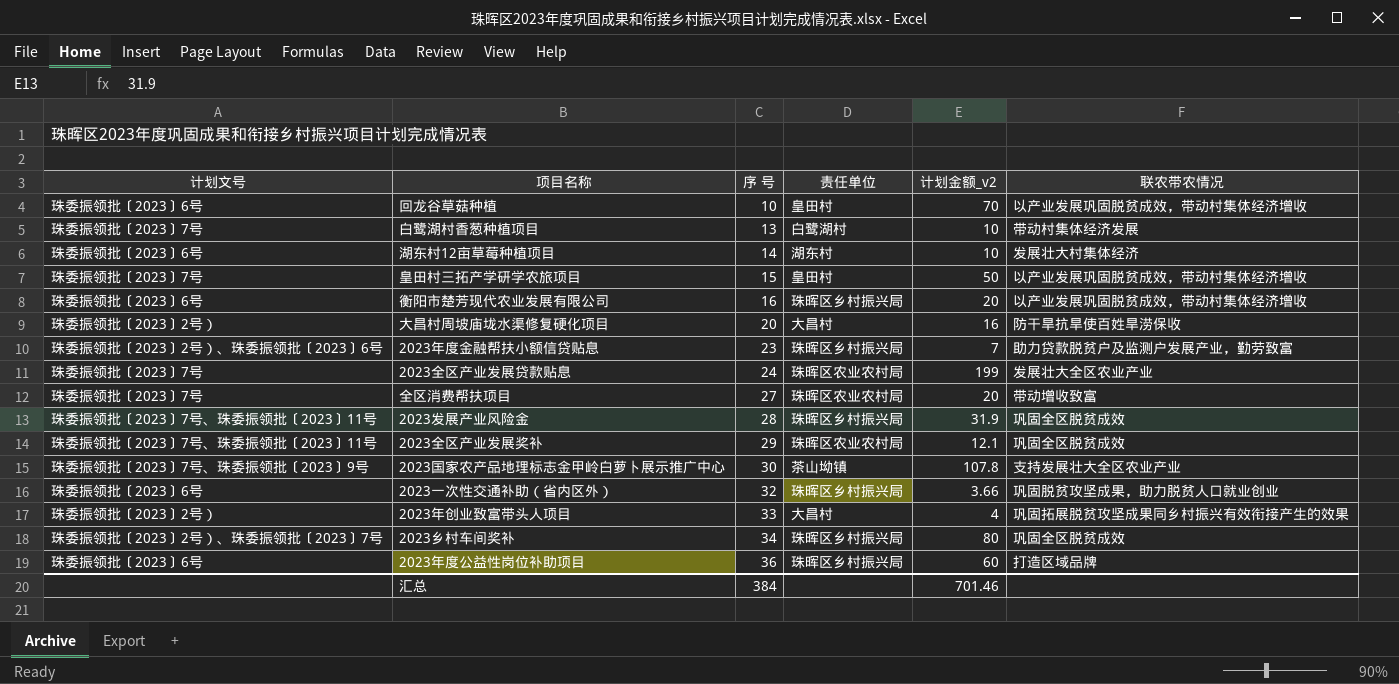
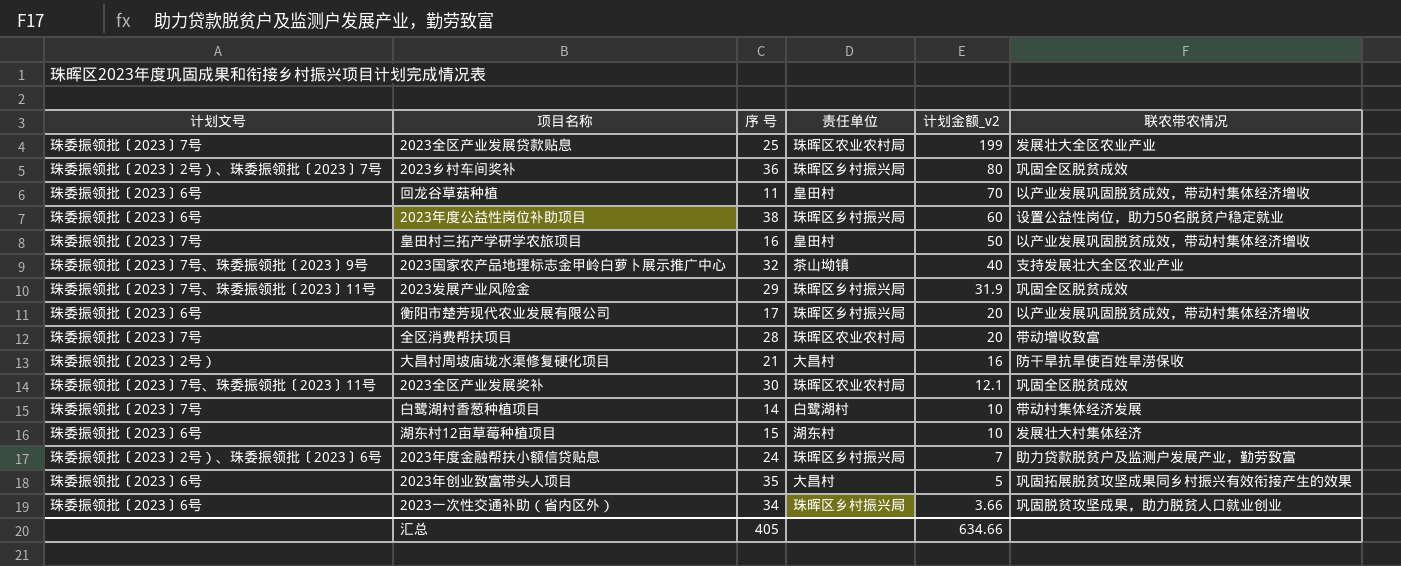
row order: 序 号 ascending -> 计划金额_v2 descending
2023全区产业发展贷款贴息 | 序 号: 24 -> 25
2023乡村车间奖补 | 序 号: 34 -> 36
回龙谷草菇种植 | 序 号: 10 -> 11
2023年度公益性岗位补助项目 | 序 号: 36 -> 38
2023年度公益性岗位补助项目 | 联农带农情况: 打造区域品牌 -> 设置公益性岗位，助力50名脱贫户稳定就业
皇田村三拓产学研学农旅项目 | 序 号: 15 -> 16
2023国家农产品地理标志金甲岭白萝卜展示推广中心 | 序 号: 30 -> 32
2023国家农产品地理标志金甲岭白萝卜展示推广中心 | 计划金额_v2: 107.8 -> 40
2023发展产业风险金 | 序 号: 28 -> 29
衡阳市楚芳现代农业发展有限公司 | 序 号: 16 -> 17
全区消费帮扶项目 | 序 号: 27 -> 28
大昌村周坡庙垅水渠修复硬化项目 | 序 号: 20 -> 21
2023全区产业发展奖补 | 序 号: 29 -> 30
白鹭湖村香葱种植项目 | 序 号: 13 -> 14
湖东村12亩草莓种植项目 | 序 号: 14 -> 15
2023年度金融帮扶小额信贷贴息 | 序 号: 23 -> 24
2023年创业致富带头人项目 | 计划文号: 珠委振领批〔2023〕2号） -> 珠委振领批〔2023〕6号
2023年创业致富带头人项目 | 序 号: 33 -> 35
2023年创业致富带头人项目 | 计划金额_v2: 4 -> 5
2023一次性交通补助（省内区外） | 序 号: 32 -> 34
汇总 | 序 号: 384 -> 405
汇总 | 计划金额_v2: 701.46 -> 634.66

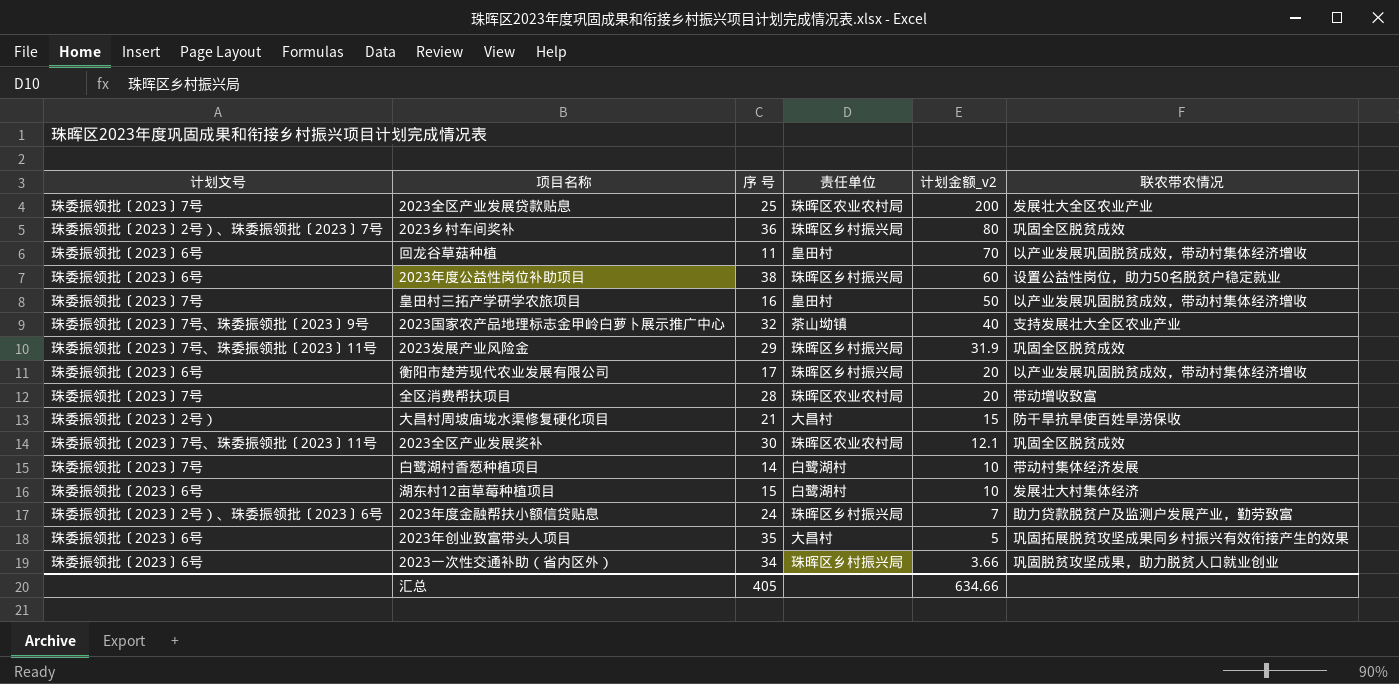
2023全区产业发展贷款贴息 | 计划金额_v2: 199 -> 200
大昌村周坡庙垅水渠修复硬化项目 | 计划金额_v2: 16 -> 15
湖东村12亩草莓种植项目 | 责任单位: 湖东村 -> 白鹭湖村

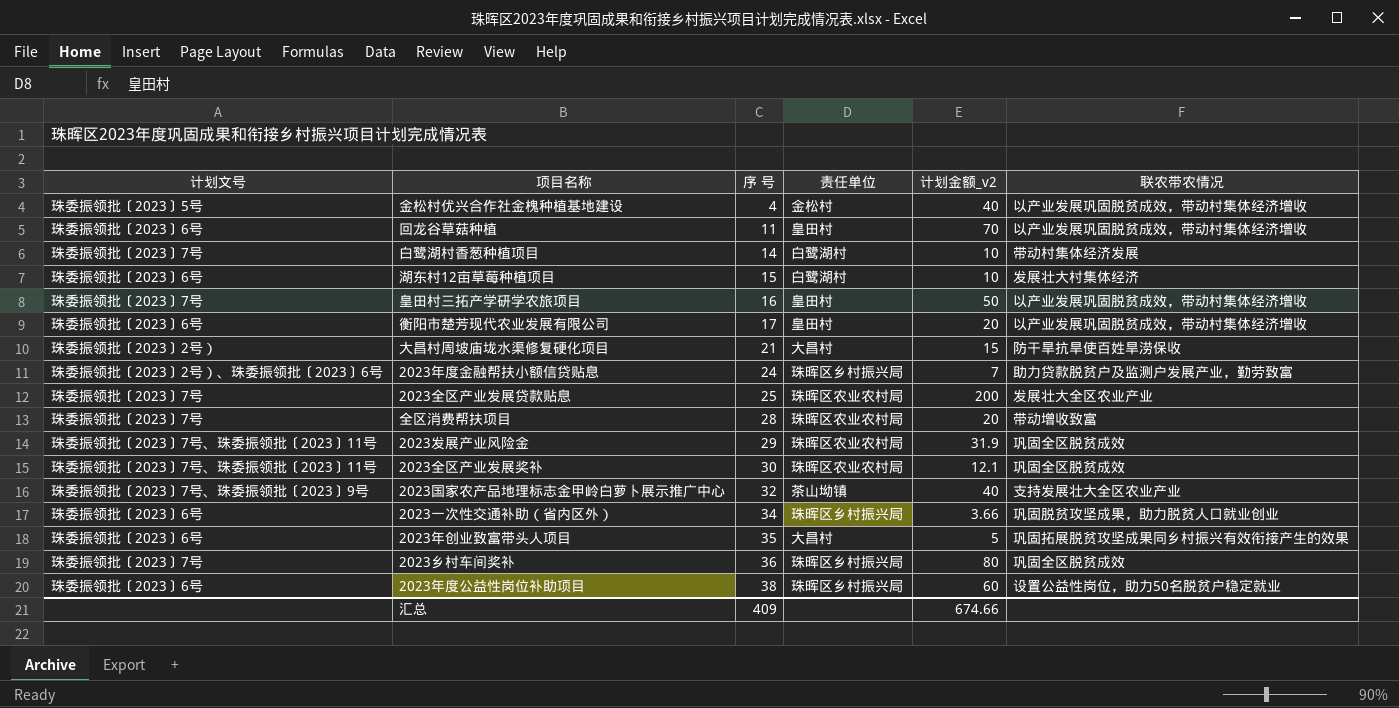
row order: 计划金额_v2 descending -> 序 号 ascending
row 金松村优兴合作社金槐种植基地建设: none -> 珠委振领批〔2023〕5号 | 4 | 金松村 | 40 | 以产业发展巩固脱贫成效，带动村集体经济增收
衡阳市楚芳现代农业发展有限公司 | 责任单位: 珠晖区乡村振兴局 -> 皇田村
2023发展产业风险金 | 责任单位: 珠晖区乡村振兴局 -> 珠晖区农业农村局
2023乡村车间奖补 | 计划文号: 珠委振领批〔2023〕2号）、珠委振领批〔2023〕7号 -> 珠委振领批〔2023〕7号
汇总 | 序 号: 405 -> 409
汇总 | 计划金额_v2: 634.66 -> 674.66

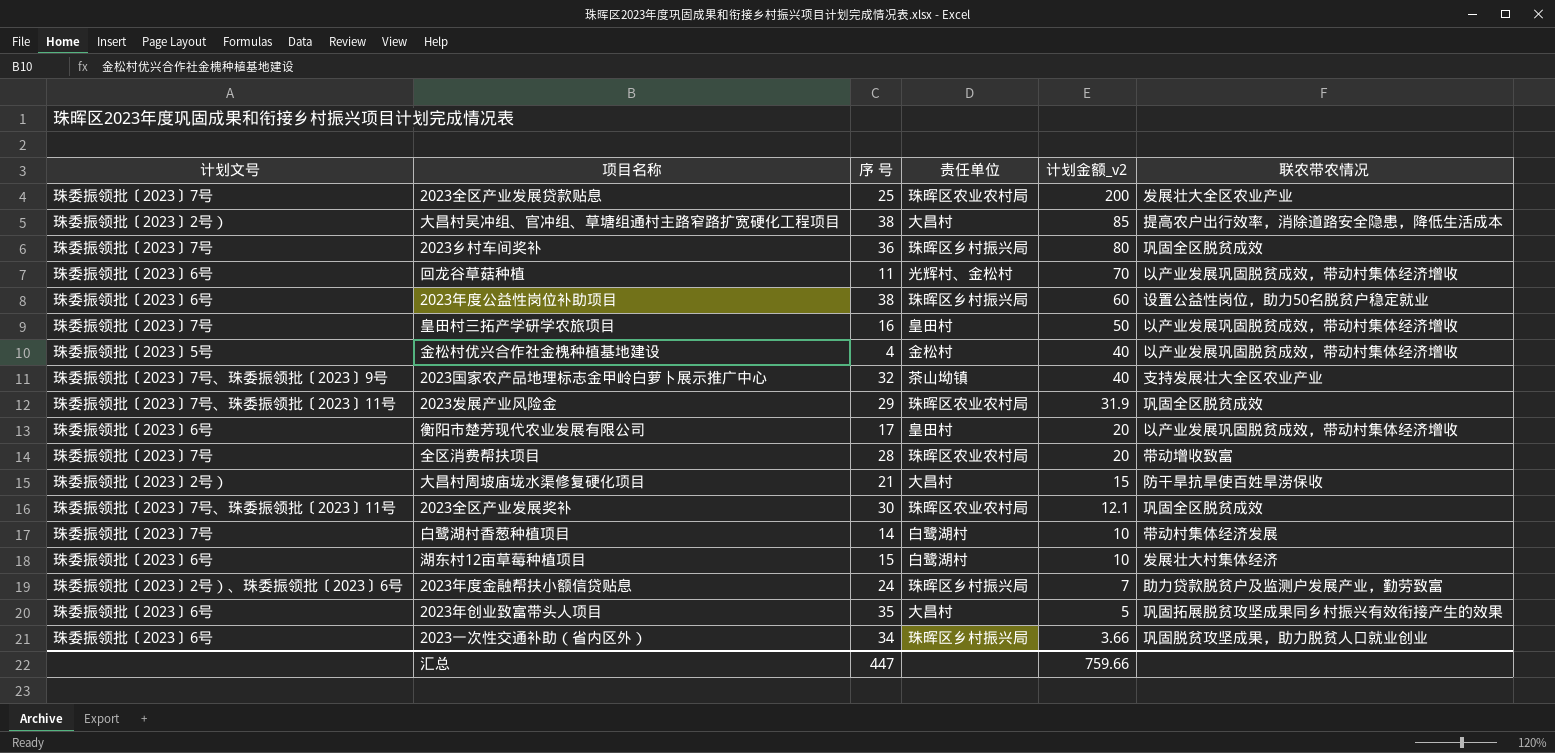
row order: 序 号 ascending -> 计划金额_v2 descending
row 大昌村吴冲组、官冲组、草塘组通村主路窄路扩宽硬化工程项目: none -> 珠委振领批〔2023〕2号） | 38 | 大昌村 | 85 | 提高农户出行效率，消除道路安全隐患，降低生活成本
回龙谷草菇种植 | 责任单位: 皇田村 -> 光辉村、金松村
汇总 | 序 号: 409 -> 447
汇总 | 计划金额_v2: 674.66 -> 759.66

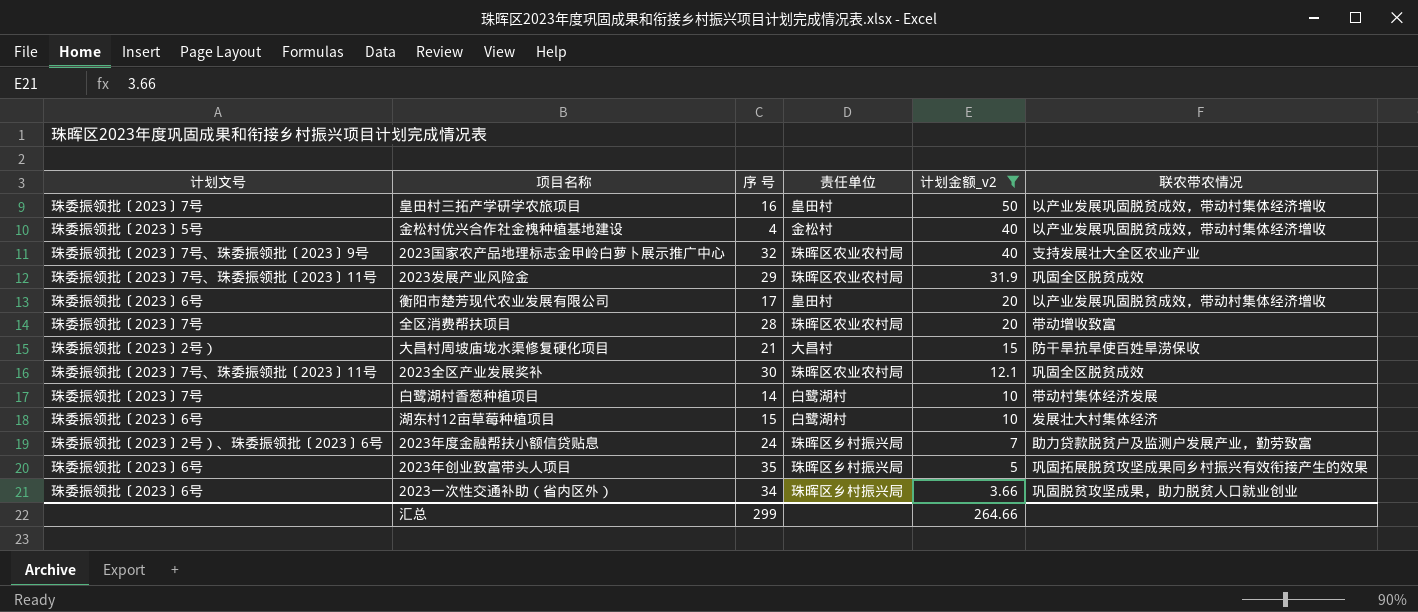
filter: none -> 计划金额_v2 <= 50
2023国家农产品地理标志金甲岭白萝卜展示推广中心 | 责任单位: 茶山坳镇 -> 珠晖区农业农村局
2023年创业致富带头人项目 | 责任单位: 大昌村 -> 珠晖区乡村振兴局
汇总 | 序 号: 447 -> 299
汇总 | 计划金额_v2: 759.66 -> 264.66

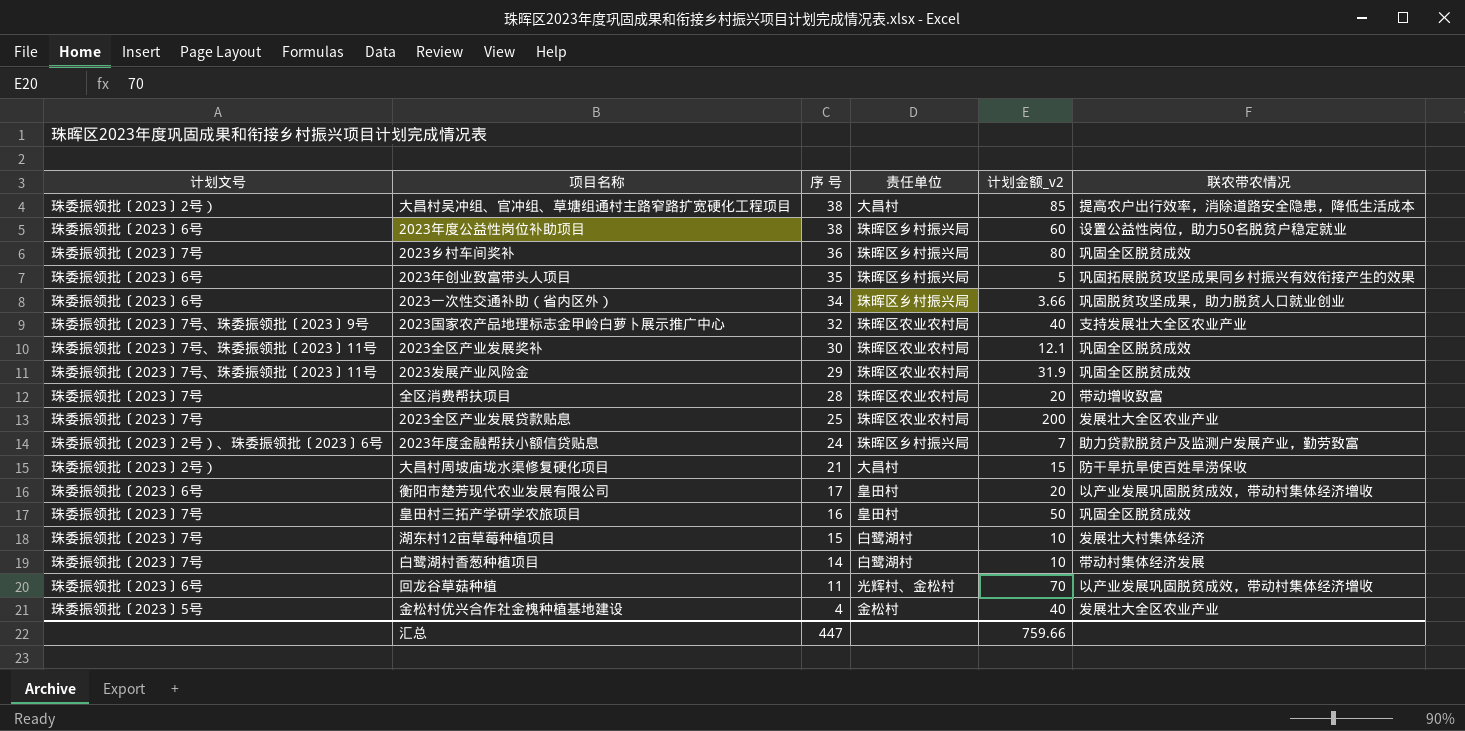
filter: 计划金额_v2 <= 50 -> none
row order: 计划金额_v2 descending -> 序 号 descending
皇田村三拓产学研学农旅项目 | 联农带农情况: 以产业发展巩固脱贫成效，带动村集体经济增收 -> 巩固全区脱贫成效
湖东村12亩草莓种植项目 | 计划文号: 珠委振领批〔2023〕6号 -> 珠委振领批〔2023〕7号
金松村优兴合作社金槐种植基地建设 | 联农带农情况: 以产业发展巩固脱贫成效，带动村集体经济增收 -> 发展壮大全区农业产业
汇总 | 序 号: 299 -> 447
汇总 | 计划金额_v2: 264.66 -> 759.66

